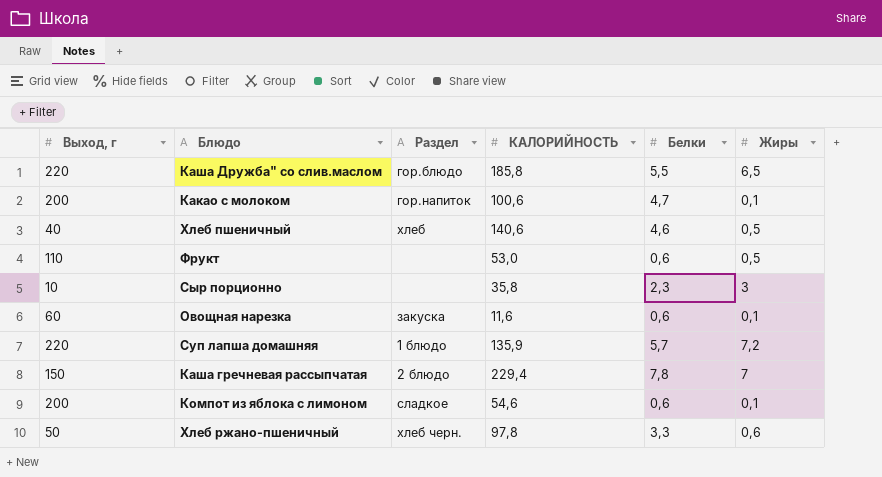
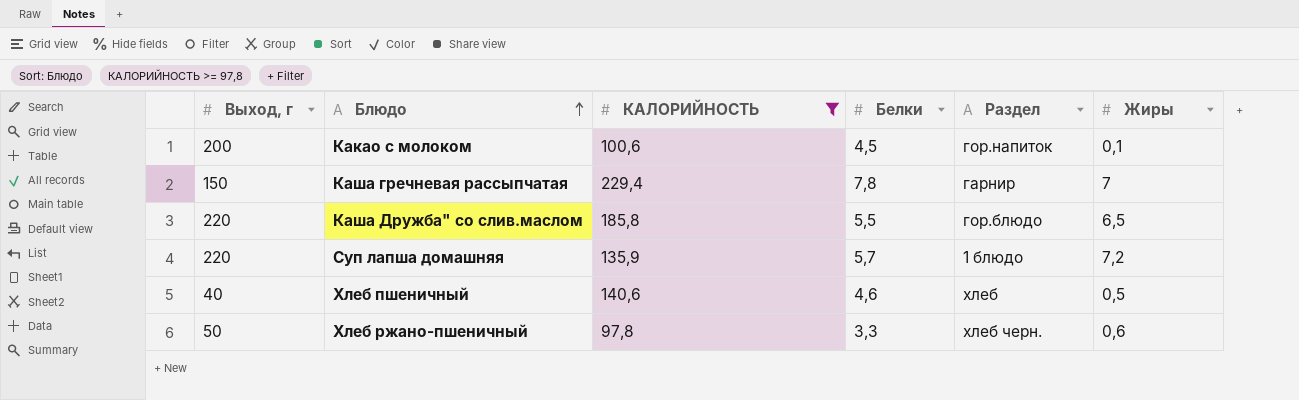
filter: none -> КАЛОРИЙНОСТЬ >= 97,8
row order: none -> Блюдо ascending
column Раздел | position: 3 -> 5
Какао с молоком | Белки: 4,7 -> 4,5
Каша гречневая рассыпчатая | Раздел: 2 блюдо -> гарнир

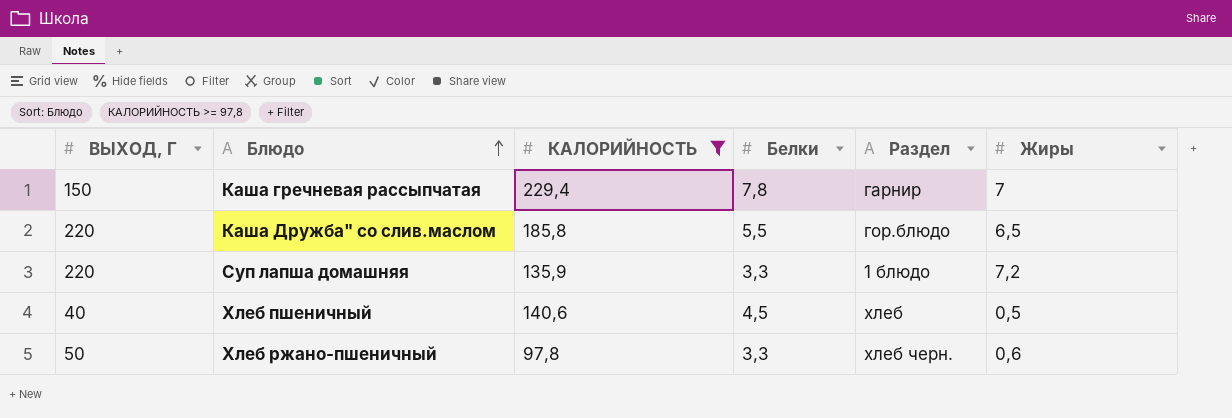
column name: Выход, г -> ВЫХОД, Г
row Какао с молоком: 200 | 100,6 | 4,5 | гор.напиток | 0,1 -> none
Суп лапша домашняя | Белки: 5,7 -> 3,3
Хлеб пшеничный | Белки: 4,6 -> 4,5

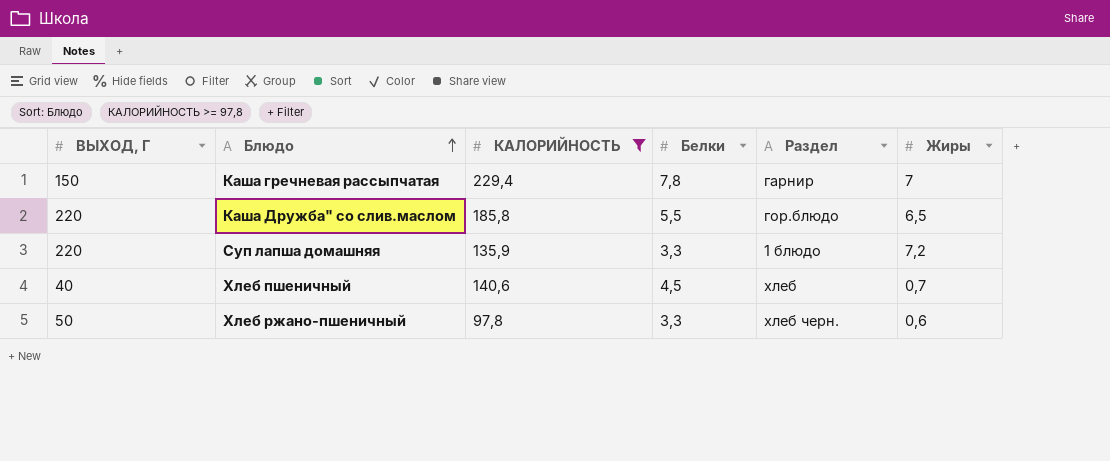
Хлеб пшеничный | Жиры: 0,5 -> 0,7

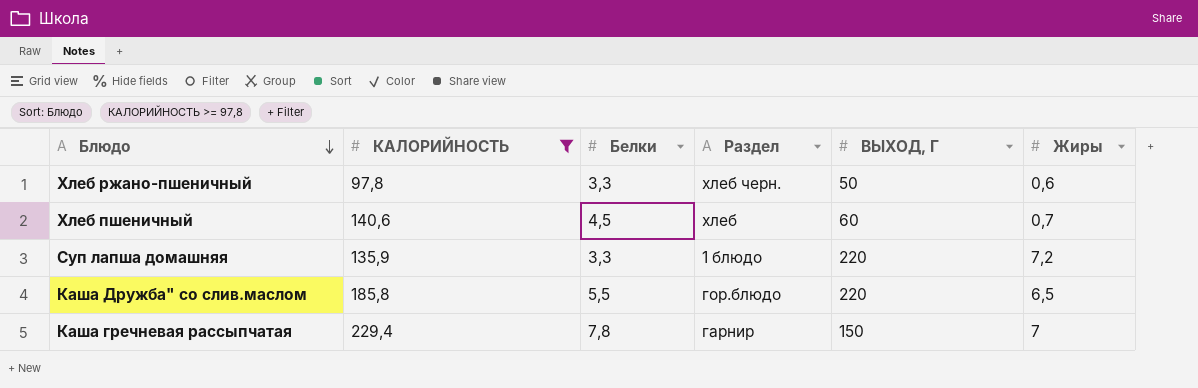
row order: Блюдо ascending -> Блюдо descending
column ВЫХОД, Г | position: 1 -> 5
Хлеб пшеничный | ВЫХОД, Г: 40 -> 60

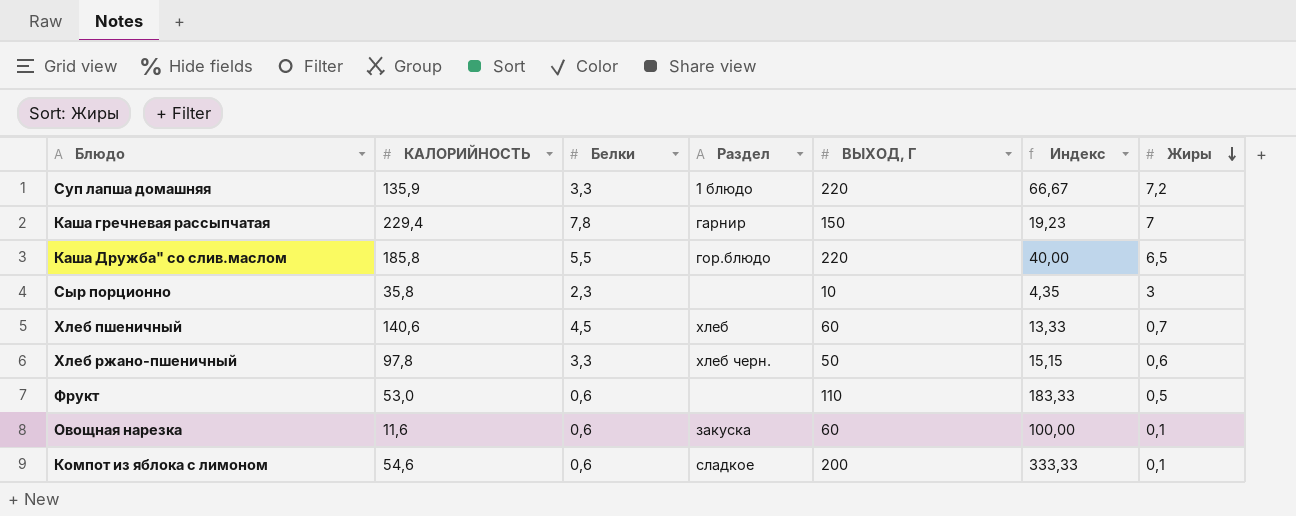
filter: КАЛОРИЙНОСТЬ >= 97,8 -> none
row order: Блюдо descending -> Жиры descending
column Индекс | formula: none -> [ВЫХОД, Г] / [Белки]

